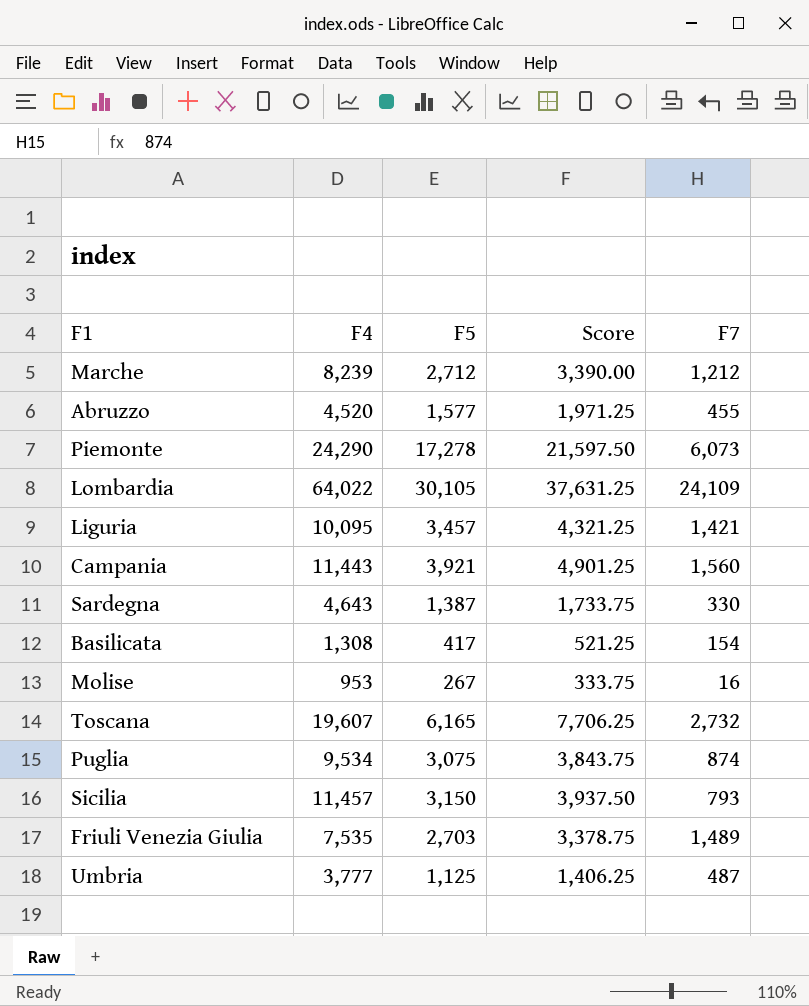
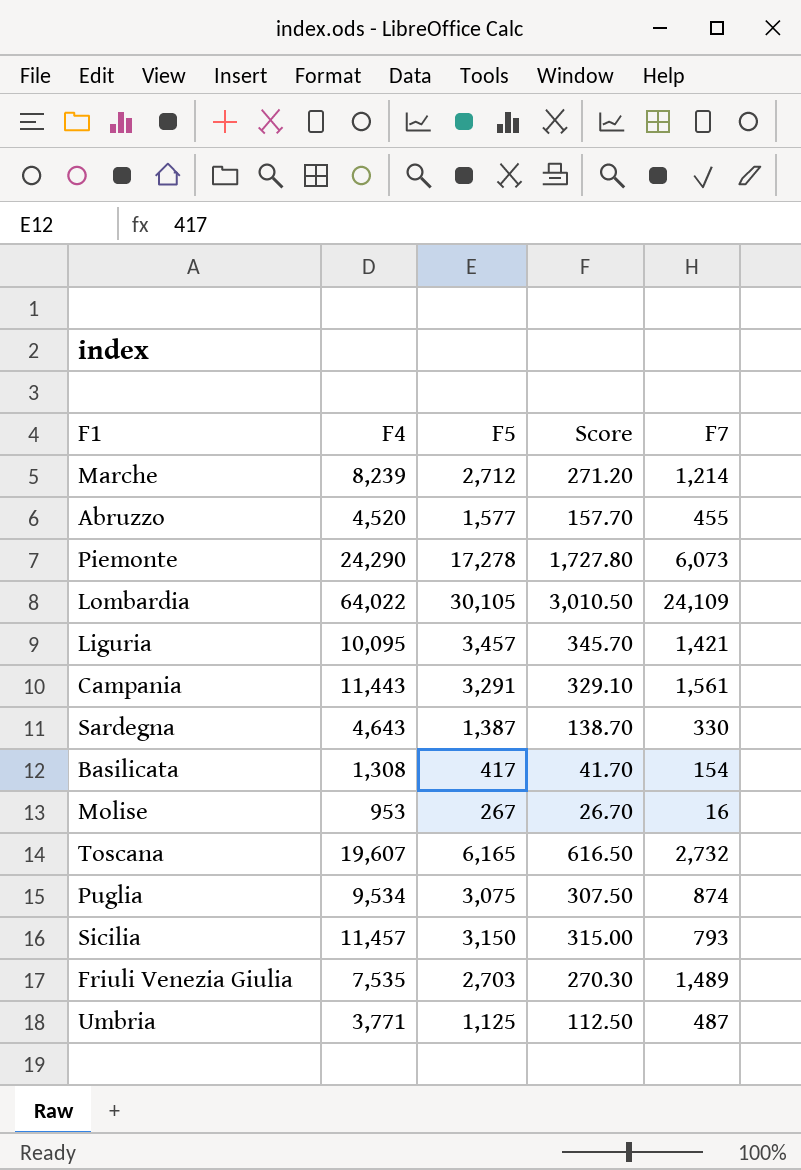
column Score | formula: [F5] * 1.25 -> [F5] * 0.1
Marche | F7: 1,212 -> 1,214
Campania | F5: 3,921 -> 3,291
Campania | F7: 1,560 -> 1,561
Umbria | F4: 3,777 -> 3,771

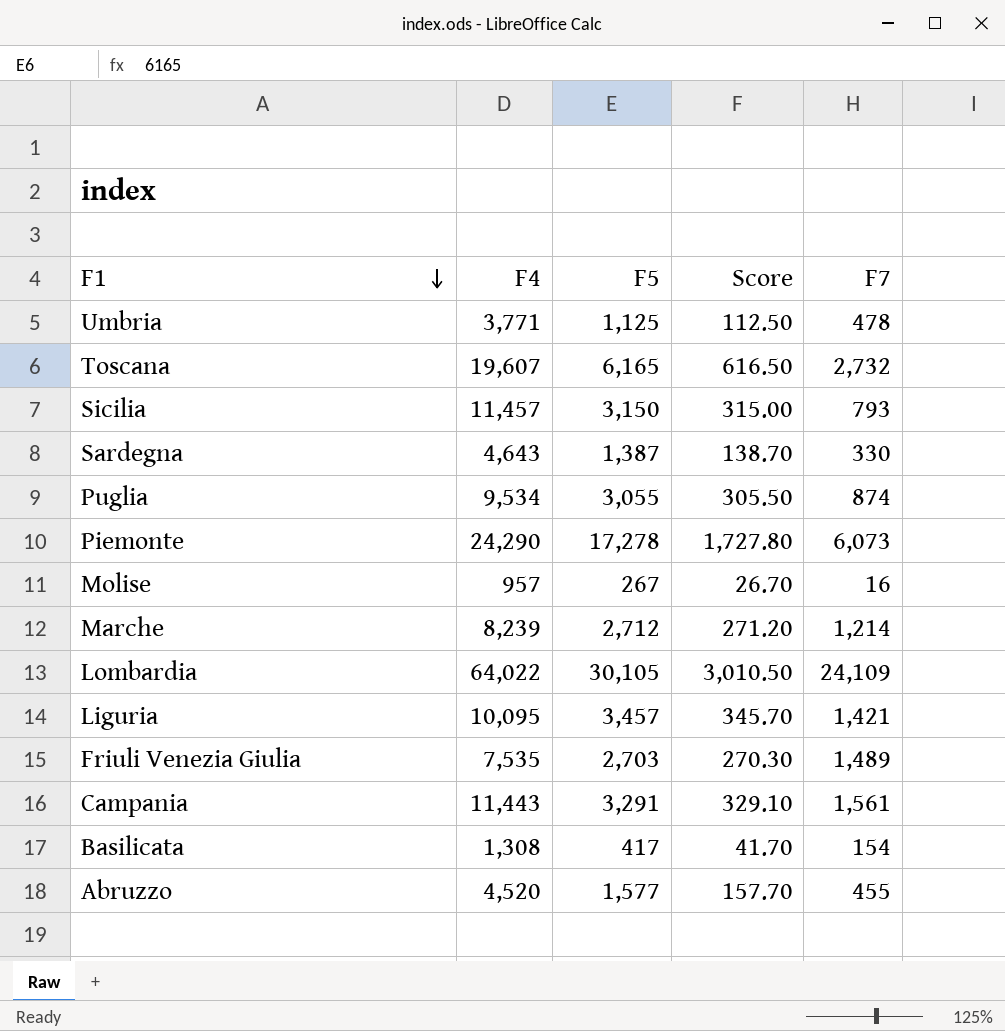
row order: none -> F1 descending
Umbria | F7: 487 -> 478
Puglia | F5: 3,075 -> 3,055
Puglia | Score: 307.50 -> 305.50
Molise | F4: 953 -> 957

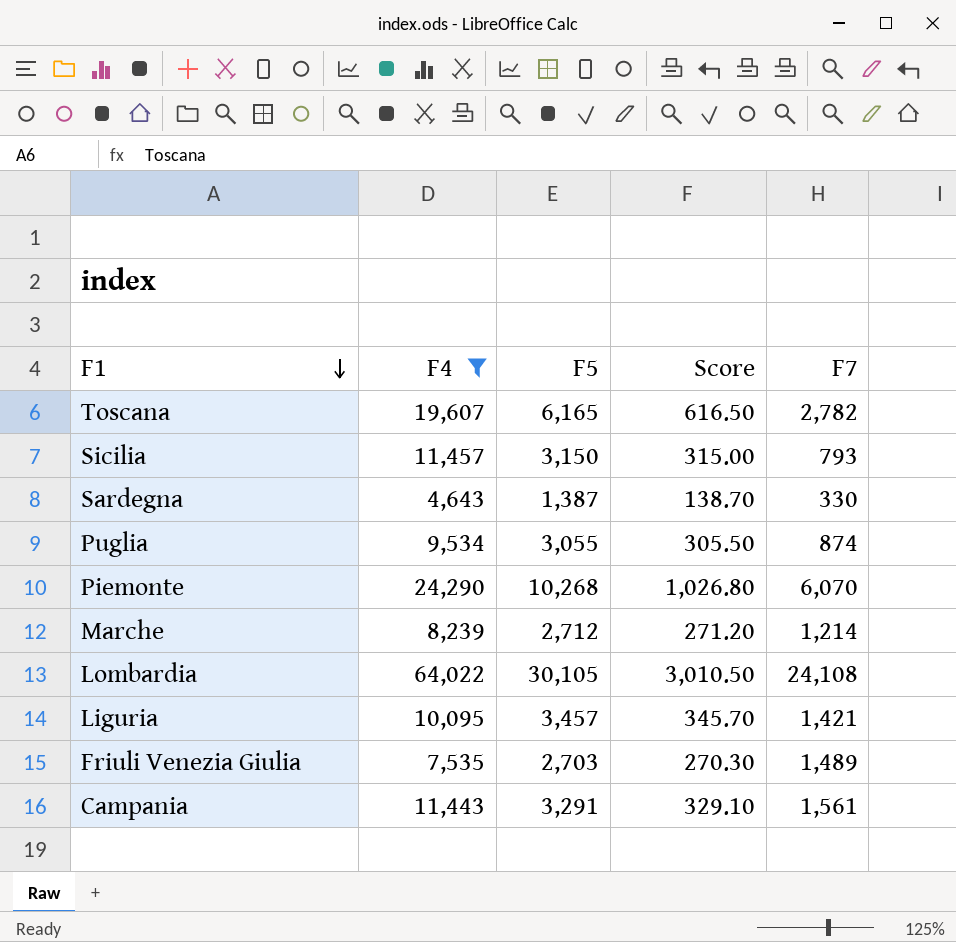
filter: none -> F4 >= 4,643
Toscana | F7: 2,732 -> 2,782
Piemonte | F5: 17,278 -> 10,268
Piemonte | Score: 1,727.80 -> 1,026.80
Piemonte | F7: 6,073 -> 6,070
Lombardia | F7: 24,109 -> 24,108

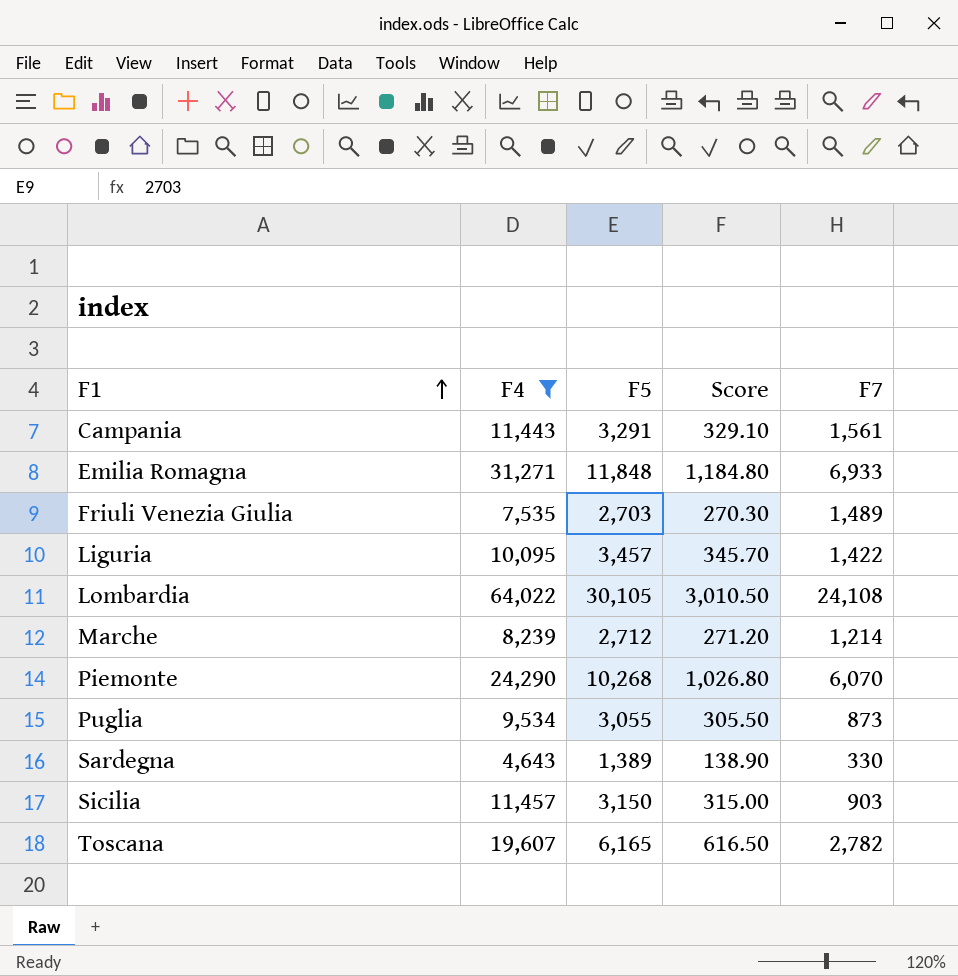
row order: F1 descending -> F1 ascending
row Emilia Romagna: none -> 31,271 | 11,848 | 1,184.80 | 6,933
Liguria | F7: 1,421 -> 1,422
Puglia | F7: 874 -> 873
Sardegna | F5: 1,387 -> 1,389
Sardegna | Score: 138.70 -> 138.90
Sicilia | F7: 793 -> 903

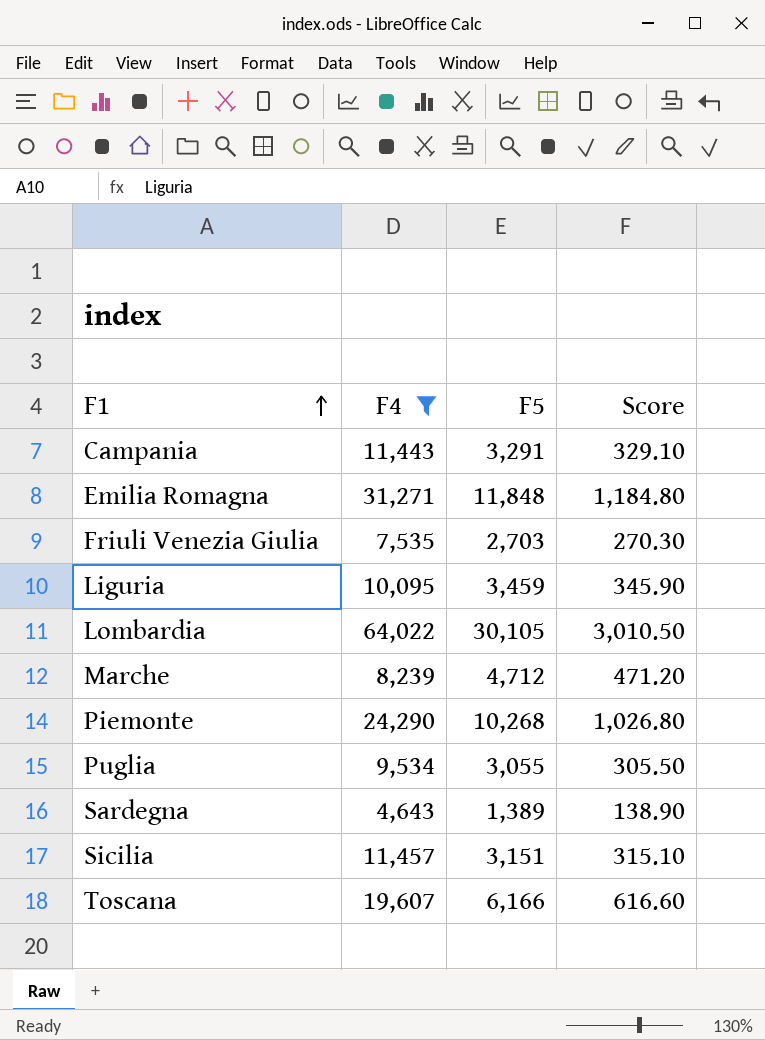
column F7 | position: 5 -> none
Liguria | F5: 3,457 -> 3,459
Liguria | Score: 345.70 -> 345.90
Marche | F5: 2,712 -> 4,712
Marche | Score: 271.20 -> 471.20
Sicilia | F5: 3,150 -> 3,151
Sicilia | Score: 315.00 -> 315.10
Toscana | F5: 6,165 -> 6,166
Toscana | Score: 616.50 -> 616.60

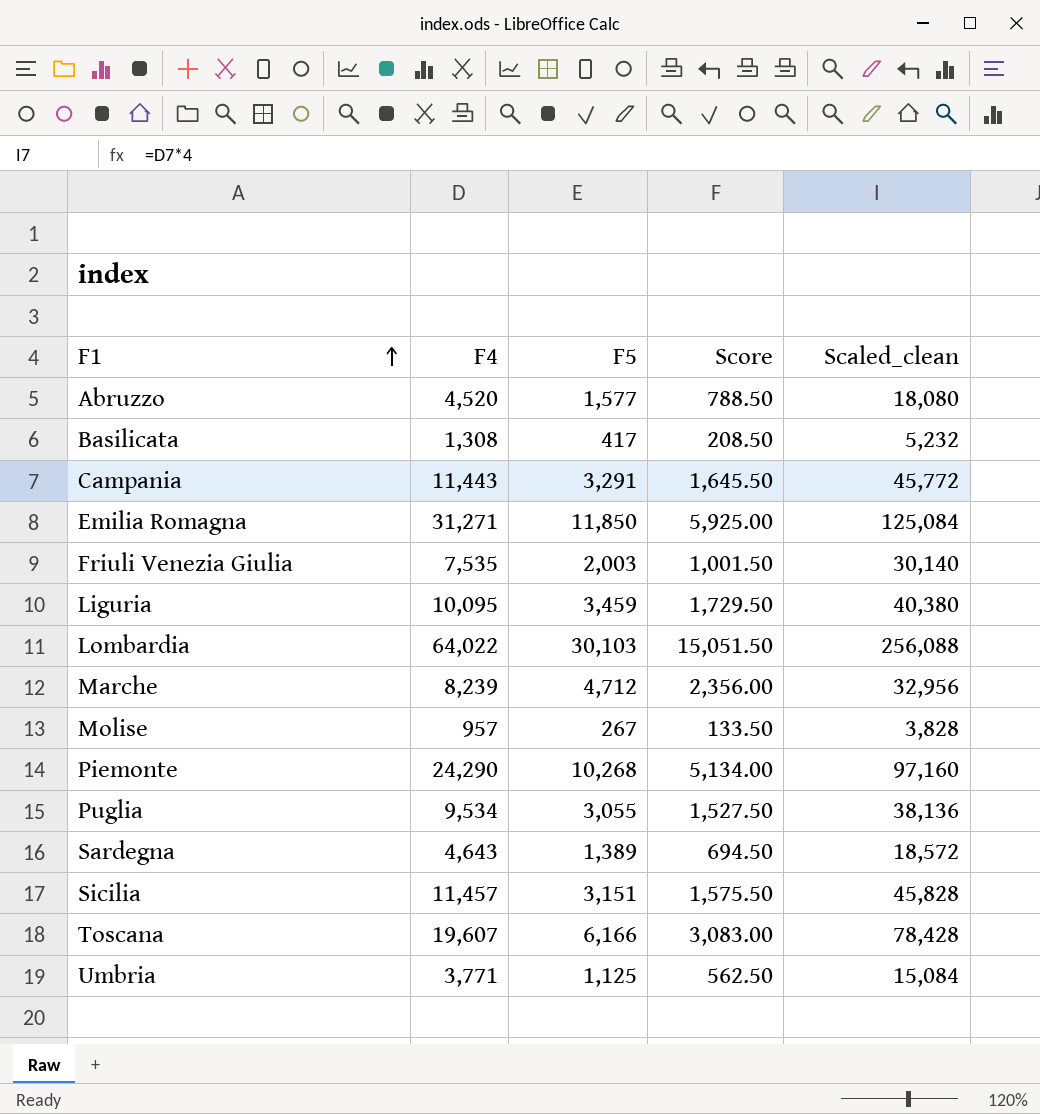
filter: F4 >= 4,643 -> none
column Score | formula: [F5] * 0.1 -> [F5] * 0.5
column Scaled_clean | formula: none -> [F4] * 4
Emilia Romagna | F5: 11,848 -> 11,850
Friuli Venezia Giulia | F5: 2,703 -> 2,003
Lombardia | F5: 30,105 -> 30,103

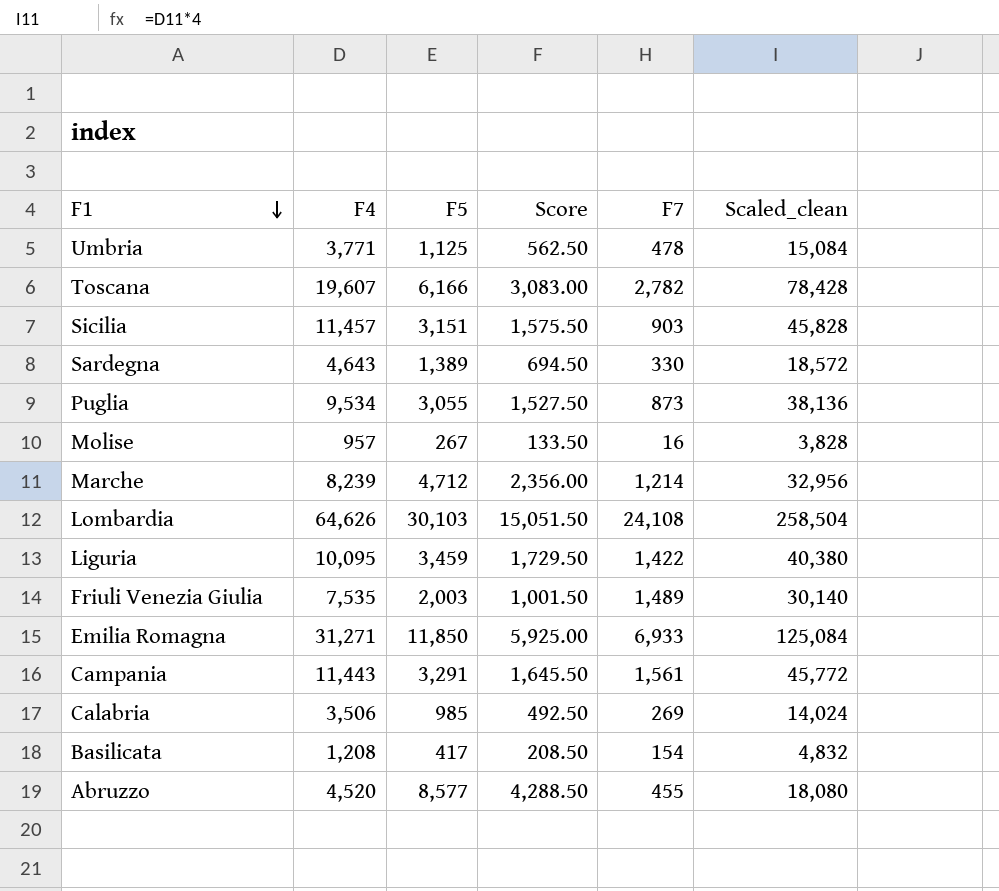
row order: F1 ascending -> F1 descending
column F7 | position: none -> 5
row Piemonte: 24,290 | 10,268 | 5,134.00 | 97,160 -> none
Lombardia | F4: 64,022 -> 64,626
Lombardia | Scaled_clean: 256,088 -> 258,504
row Calabria: none -> 3,506 | 985 | 492.50 | 269 | 14,024
Basilicata | F4: 1,308 -> 1,208
Basilicata | Scaled_clean: 5,232 -> 4,832
Abruzzo | F5: 1,577 -> 8,577
Abruzzo | Score: 788.50 -> 4,288.50

